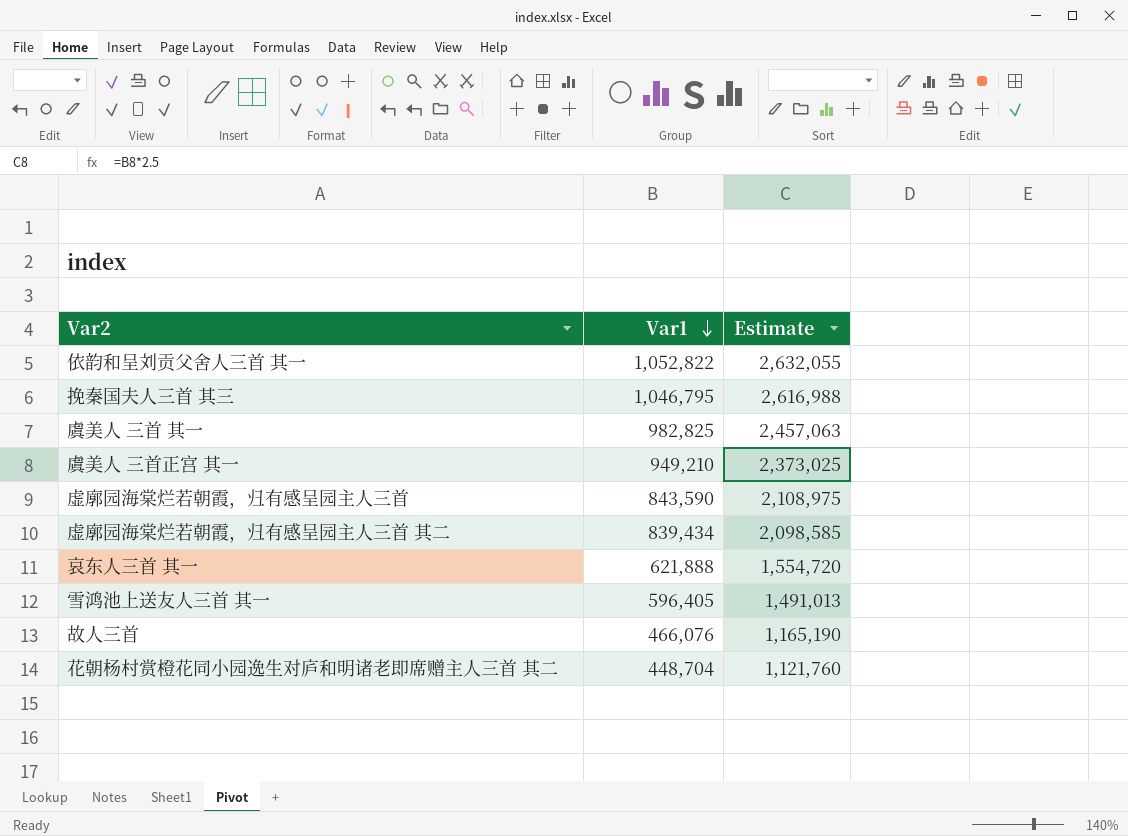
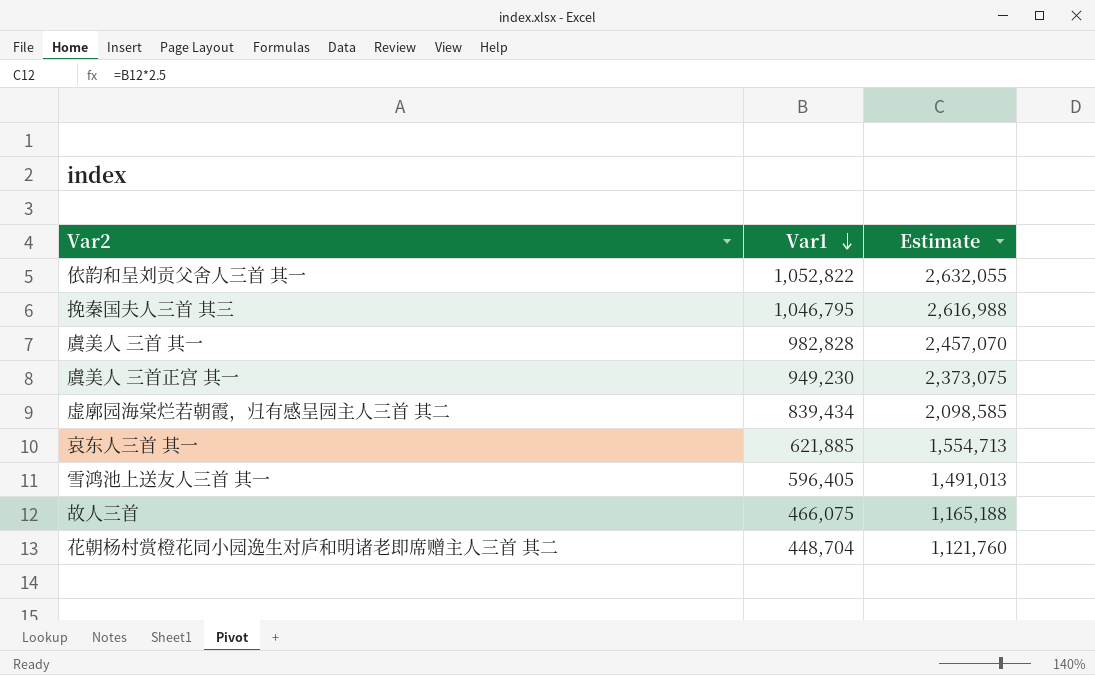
row 虚廓园海棠烂若朝霞，归有感呈园主人三首: 843,590 | 2,108,975 -> none
虞美人 三首 其一 | Var1: 982,825 -> 982,828
虞美人 三首 其一 | Estimate: 2,457,063 -> 2,457,070
虞美人 三首正宫 其一 | Var1: 949,210 -> 949,230
虞美人 三首正宫 其一 | Estimate: 2,373,025 -> 2,373,075
哀东人三首 其一 | Var1: 621,888 -> 621,885
哀东人三首 其一 | Estimate: 1,554,720 -> 1,554,713
故人三首 | Var1: 466,076 -> 466,075
故人三首 | Estimate: 1,165,190 -> 1,165,188

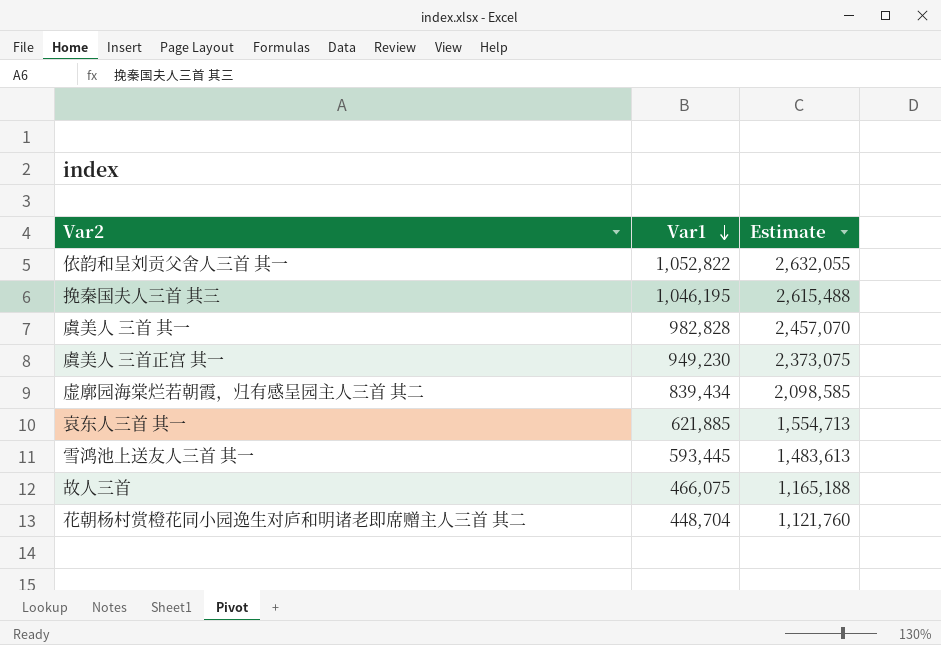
挽秦国夫人三首 其三 | Var1: 1,046,795 -> 1,046,195
挽秦国夫人三首 其三 | Estimate: 2,616,988 -> 2,615,488
雪鸿池上送友人三首 其一 | Var1: 596,405 -> 593,445
雪鸿池上送友人三首 其一 | Estimate: 1,491,013 -> 1,483,613

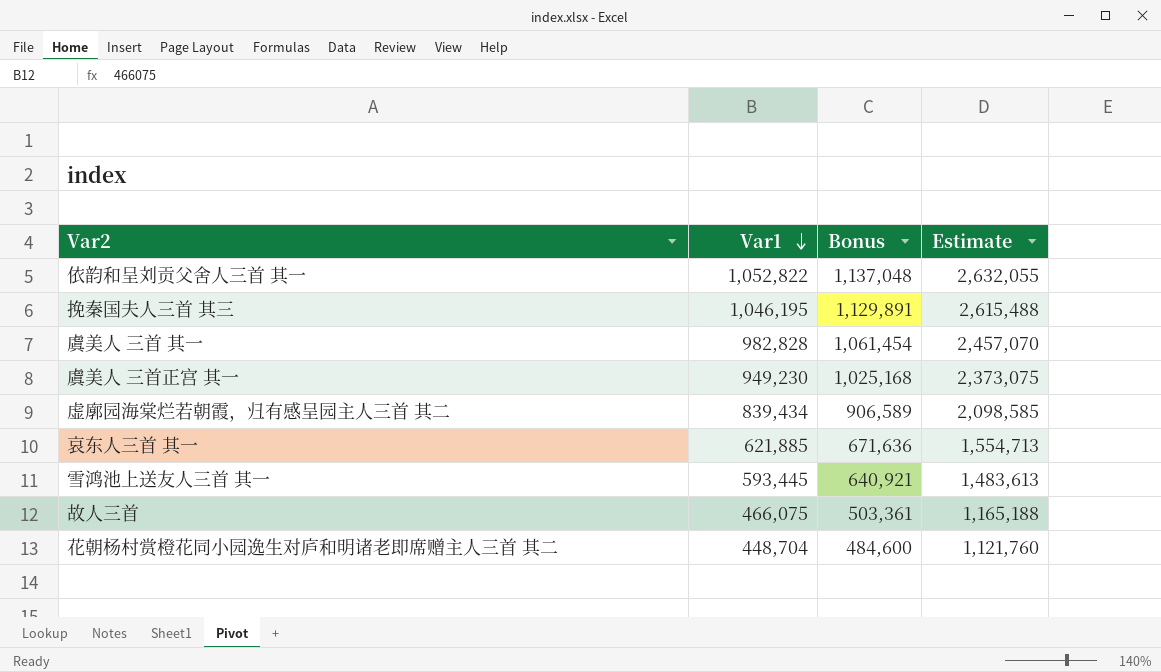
column Bonus | formula: none -> [Var1] * 1.08

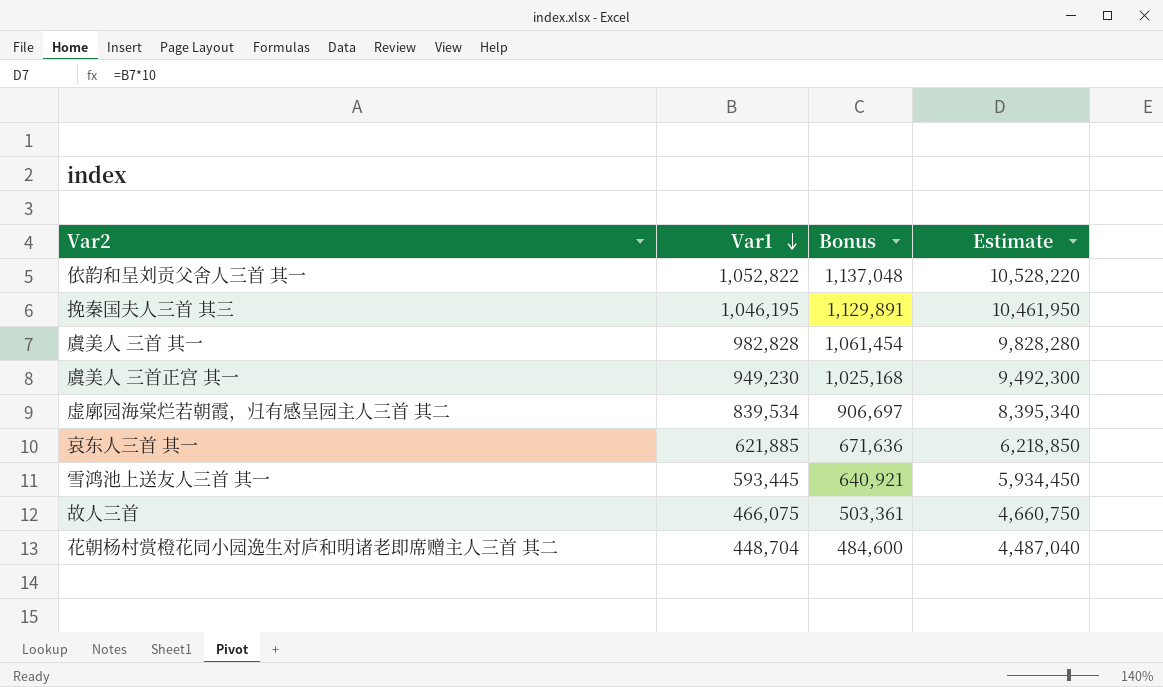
column Estimate | formula: [Var1] * 2.5 -> [Var1] * 10
虚廓园海棠烂若朝霞，归有感呈园主人三首 其二 | Var1: 839,434 -> 839,534
虚廓园海棠烂若朝霞，归有感呈园主人三首 其二 | Bonus: 906,589 -> 906,697

